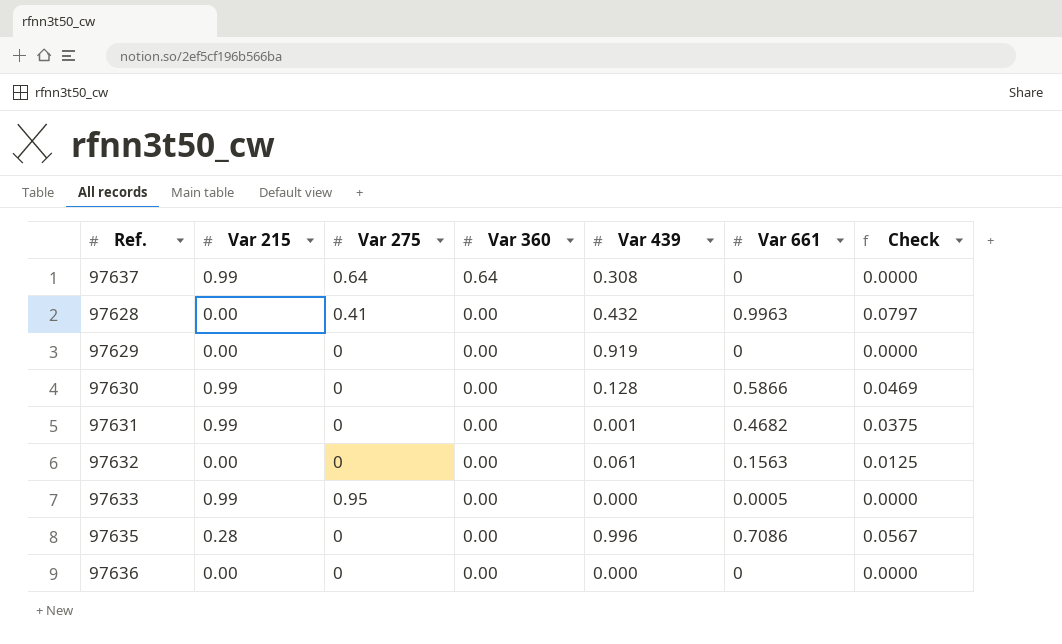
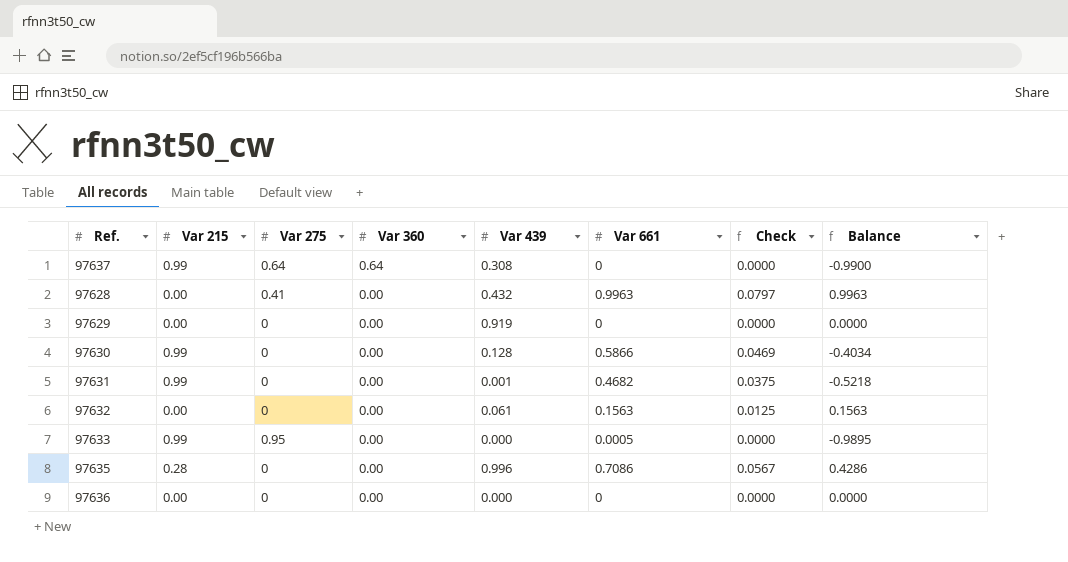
column Balance | formula: none -> [Var 661] - [Var 215]

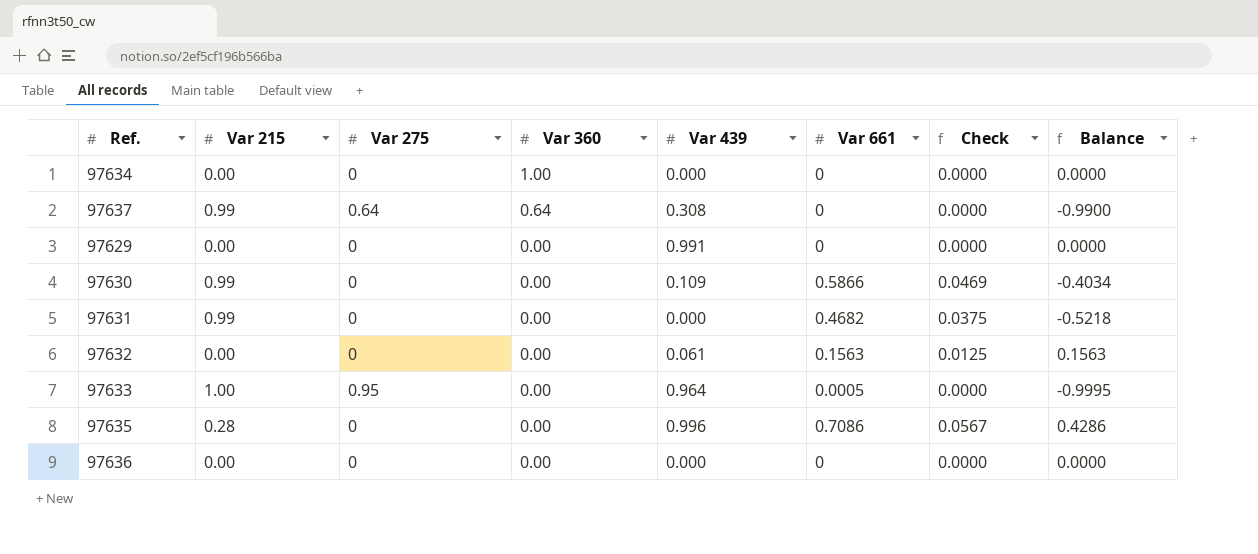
row 97628: 0.00 | 0.41 | 0.00 | 0.432 | 0.9963 | 0.0797 | 0.9963 -> none
row 97634: none -> 0.00 | 0 | 1.00 | 0.000 | 0 | 0.0000 | 0.0000
97629 | Var 439: 0.919 -> 0.991
97630 | Var 439: 0.128 -> 0.109
97631 | Var 439: 0.001 -> 0.000
97633 | Var 215: 0.99 -> 1.00
97633 | Var 439: 0.000 -> 0.964
97633 | Balance: -0.9895 -> -0.9995

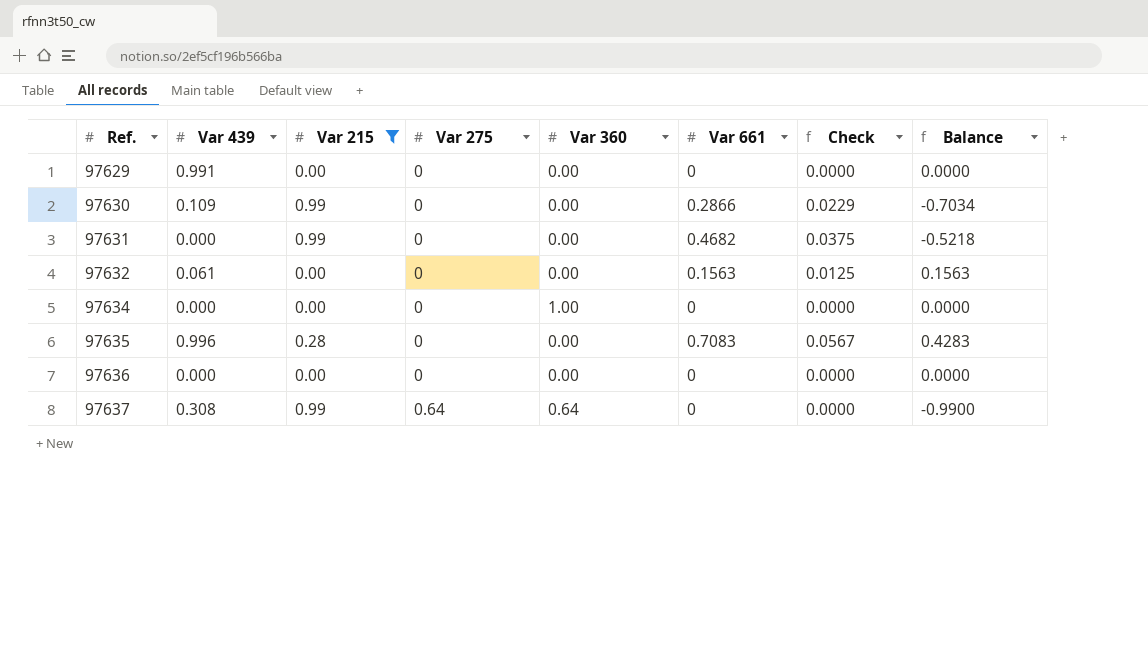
filter: none -> Var 215 != 1.00
row order: Var 360 descending -> Ref. ascending
column Var 439 | position: 5 -> 2
97630 | Var 661: 0.5866 -> 0.2866
97630 | Check: 0.0469 -> 0.0229
97630 | Balance: -0.4034 -> -0.7034
97635 | Var 661: 0.7086 -> 0.7083
97635 | Balance: 0.4286 -> 0.4283

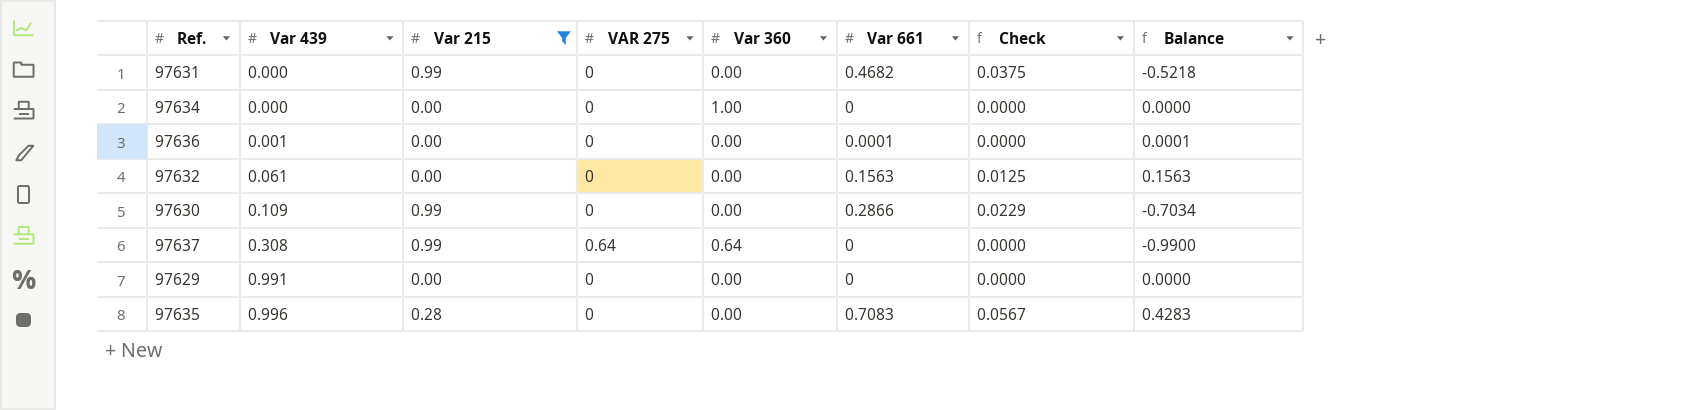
row order: Ref. ascending -> Var 439 ascending
column name: Var 275 -> VAR 275
97636 | Var 439: 0.000 -> 0.001
97636 | Var 661: 0 -> 0.0001
97636 | Balance: 0.0000 -> 0.0001

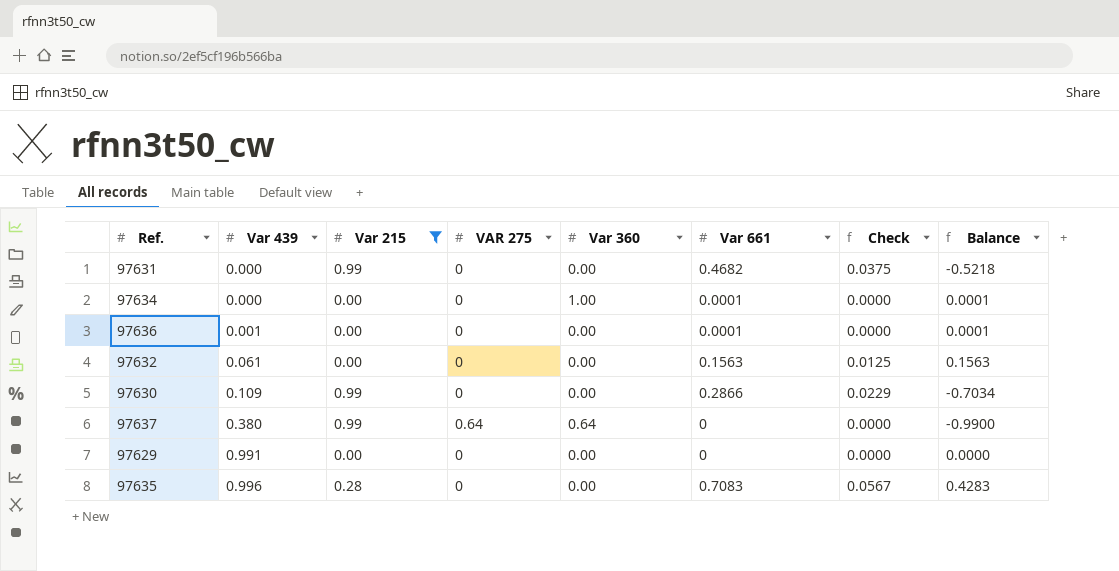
97634 | Var 661: 0 -> 0.0001
97634 | Balance: 0.0000 -> 0.0001
97637 | Var 439: 0.308 -> 0.380

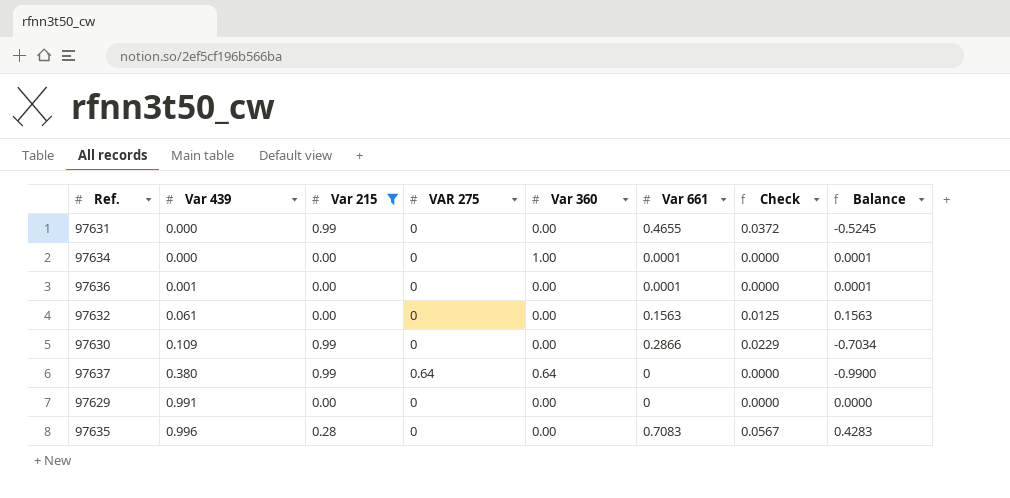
97631 | Var 661: 0.4682 -> 0.4655
97631 | Check: 0.0375 -> 0.0372
97631 | Balance: -0.5218 -> -0.5245

